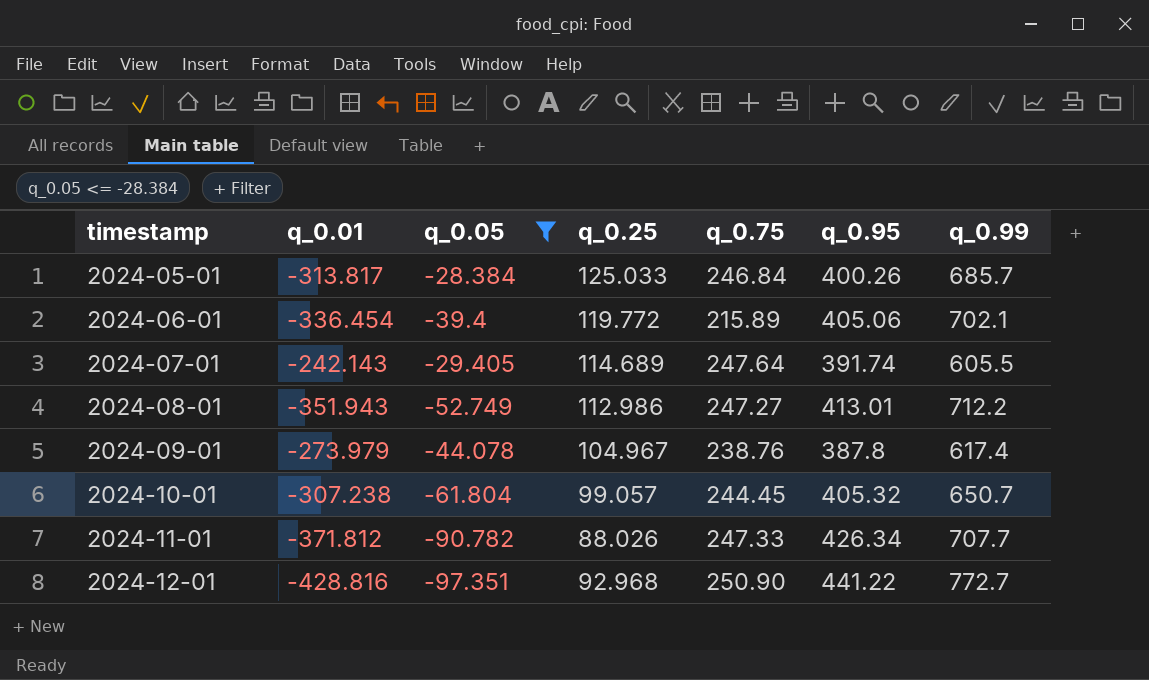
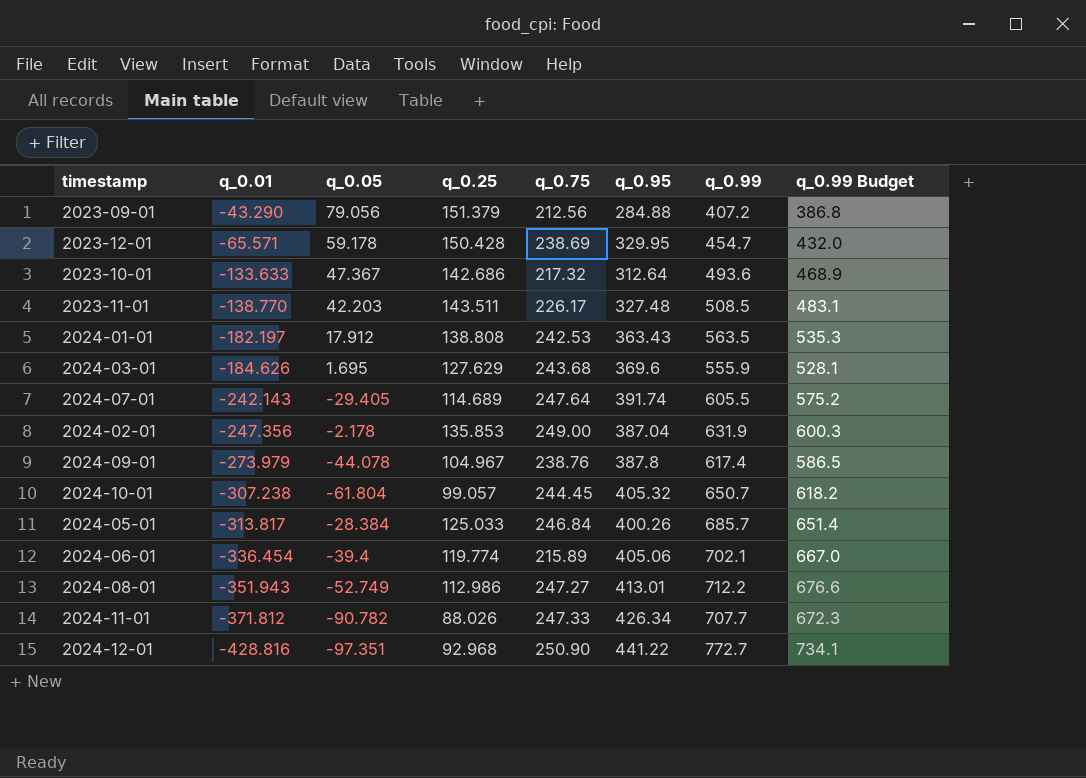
filter: q_0.05 <= -28.384 -> none
row order: timestamp ascending -> q_0.01 descending
column q_0.99 Budget | formula: none -> [q_0.99] * 0.95
2024-06-01 | q_0.25: 119.772 -> 119.774

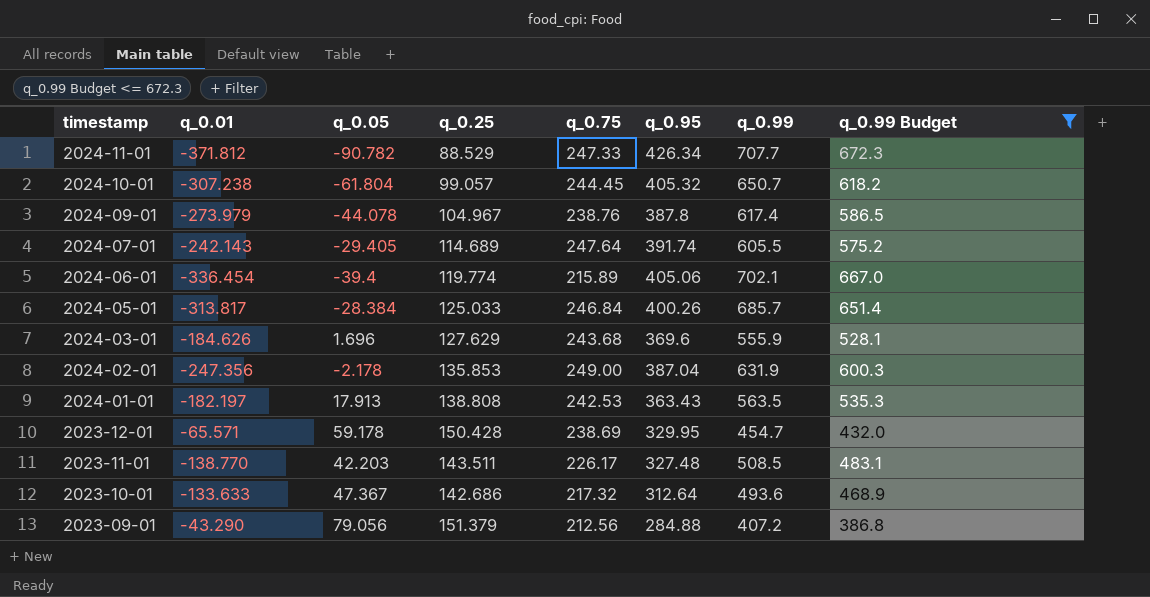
filter: none -> q_0.99 Budget <= 672.3
row order: q_0.01 descending -> timestamp descending
2024-11-01 | q_0.25: 88.026 -> 88.529
2024-03-01 | q_0.05: 1.695 -> 1.696
2024-01-01 | q_0.05: 17.912 -> 17.913

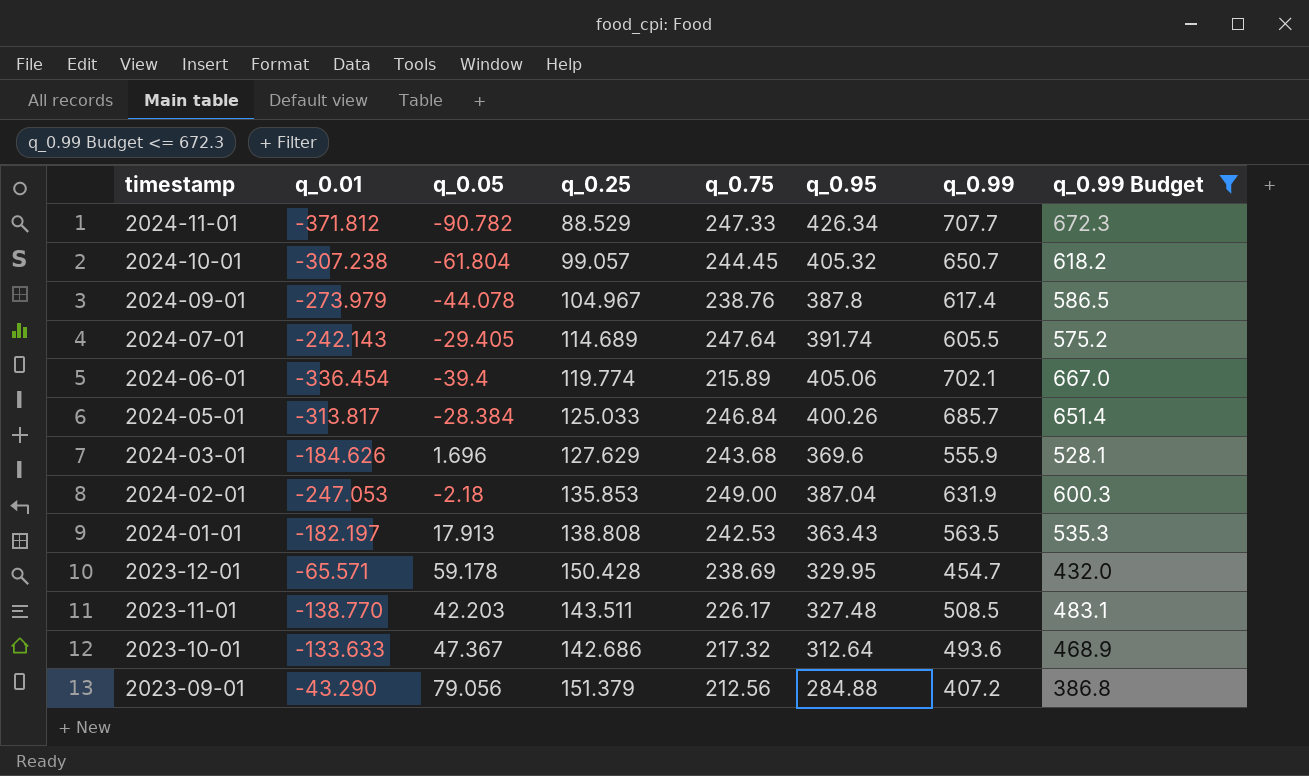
2024-02-01 | q_0.01: -247.356 -> -247.053
2024-02-01 | q_0.05: -2.178 -> -2.18

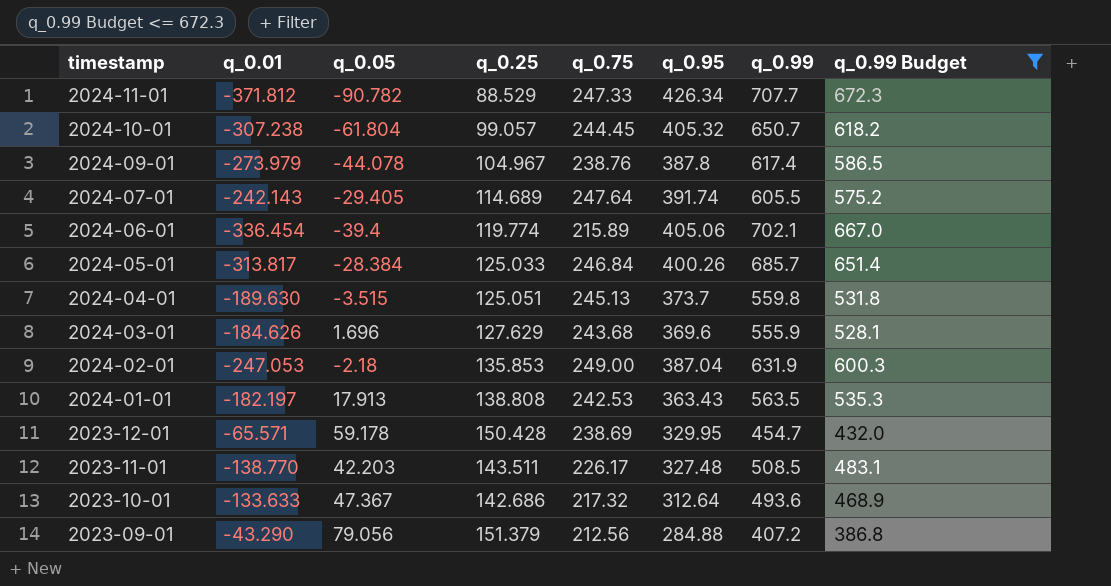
row 2024-04-01: none -> -189.630 | -3.515 | 125.051 | 245.13 | 373.7 | 559.8 | 531.8

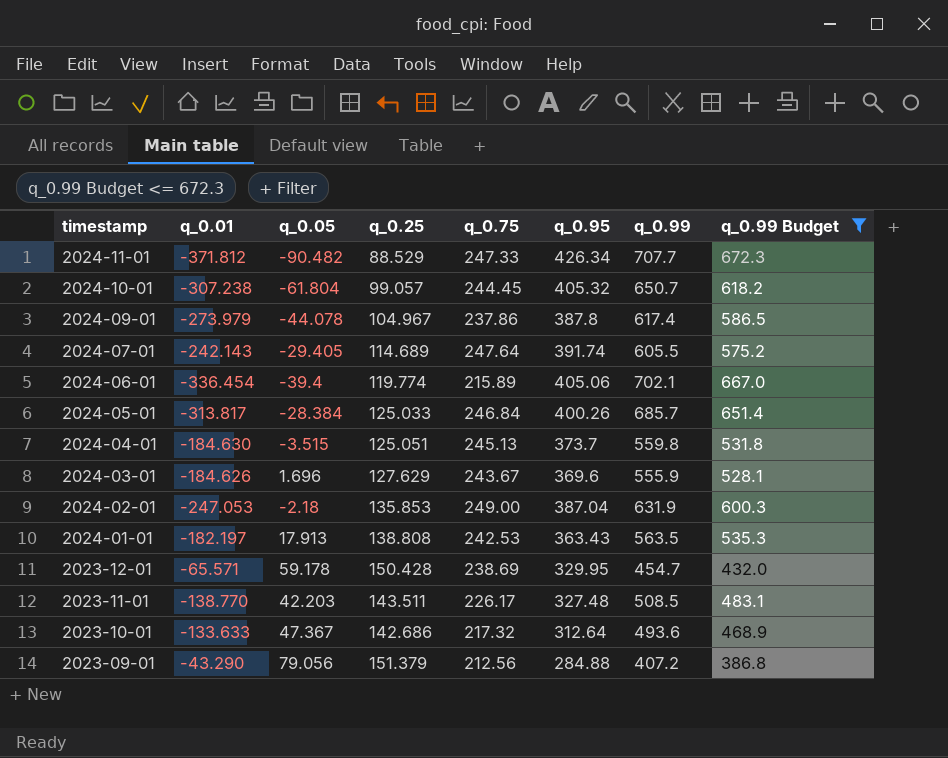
2024-11-01 | q_0.05: -90.782 -> -90.482
2024-09-01 | q_0.75: 238.76 -> 237.86
2024-04-01 | q_0.01: -189.630 -> -184.630
2024-03-01 | q_0.75: 243.68 -> 243.67

